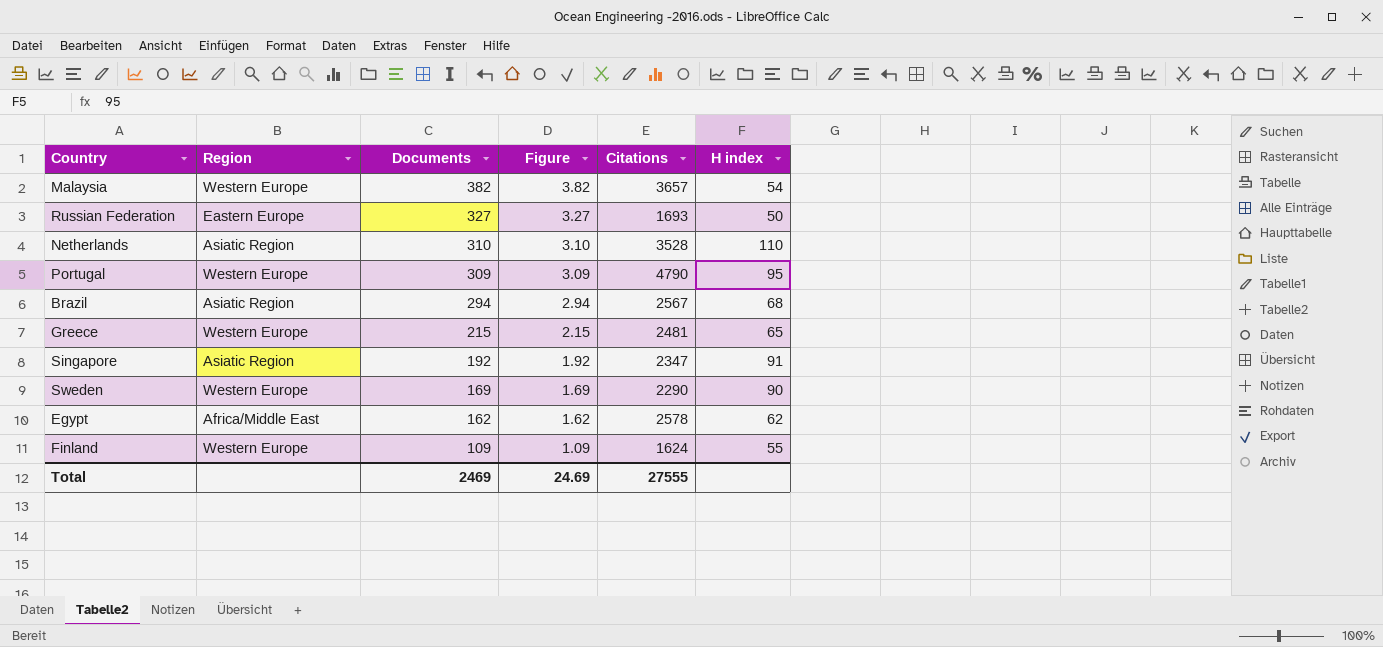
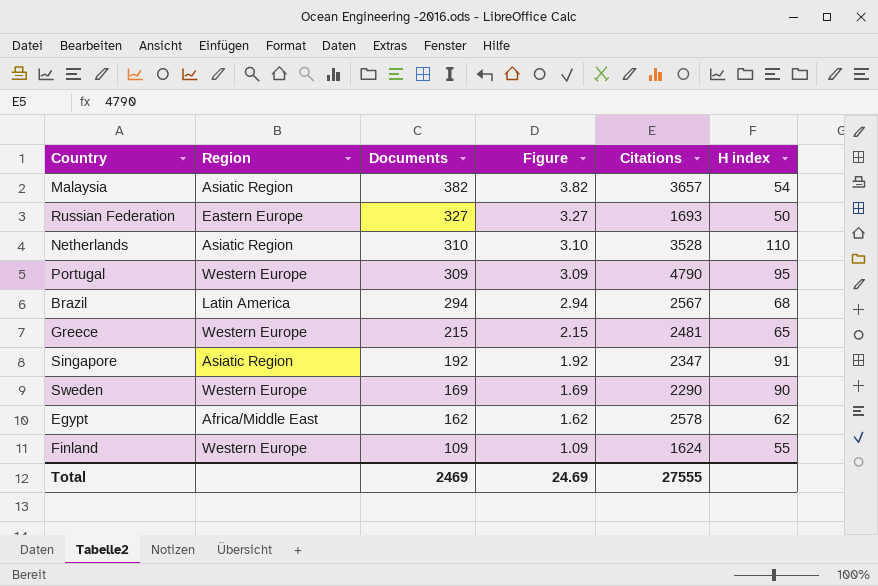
Malaysia | Region: Western Europe -> Asiatic Region
Brazil | Region: Asiatic Region -> Latin America

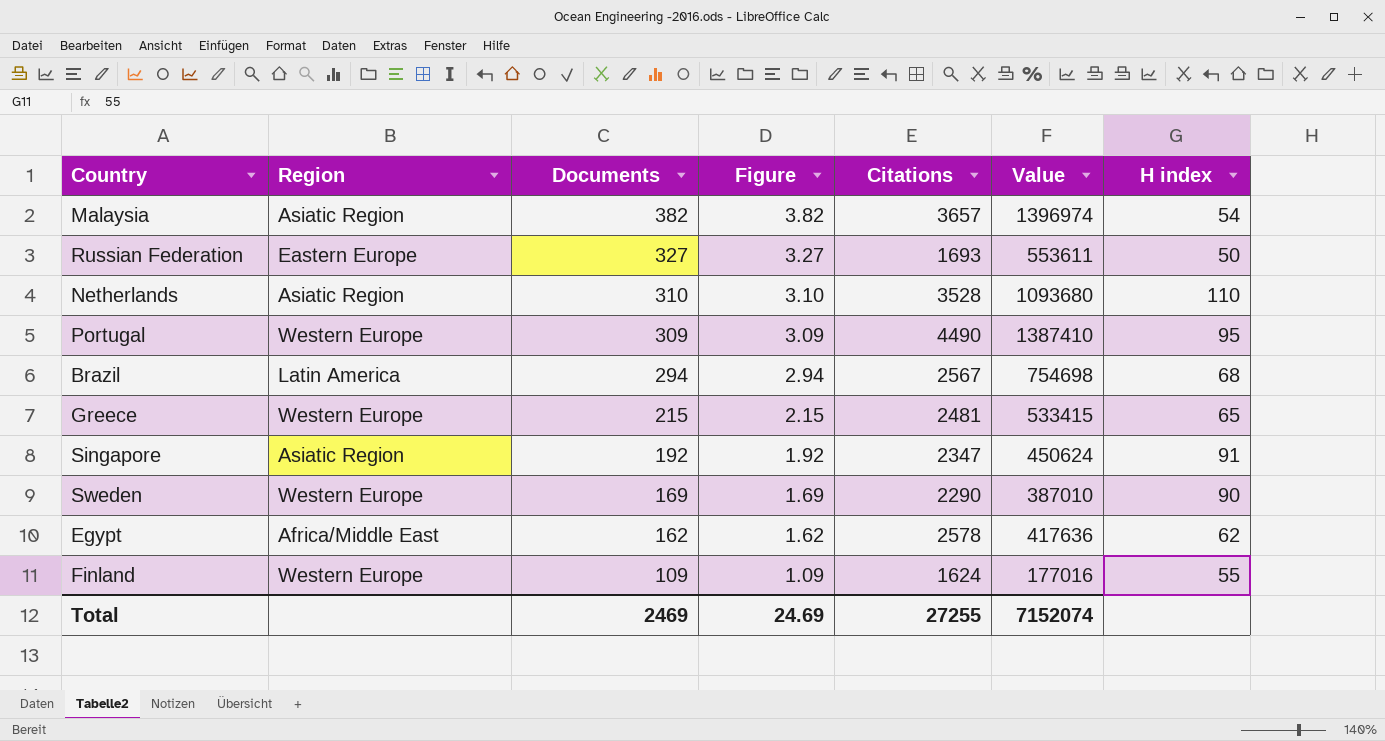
column Value | formula: none -> [Documents] * [Citations]
Portugal | Citations: 4790 -> 4490
Total | Citations: 27555 -> 27255

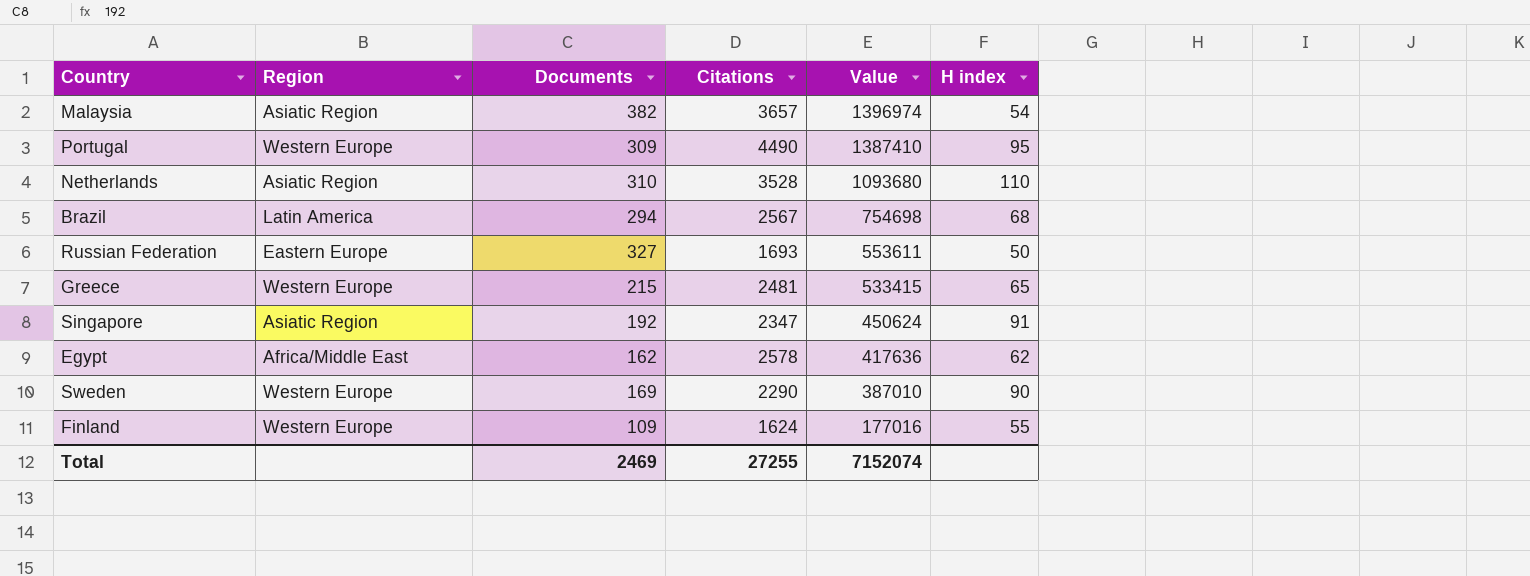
row order: Documents descending -> Value descending
column Figure | formula: [Documents] * 0.01 -> none

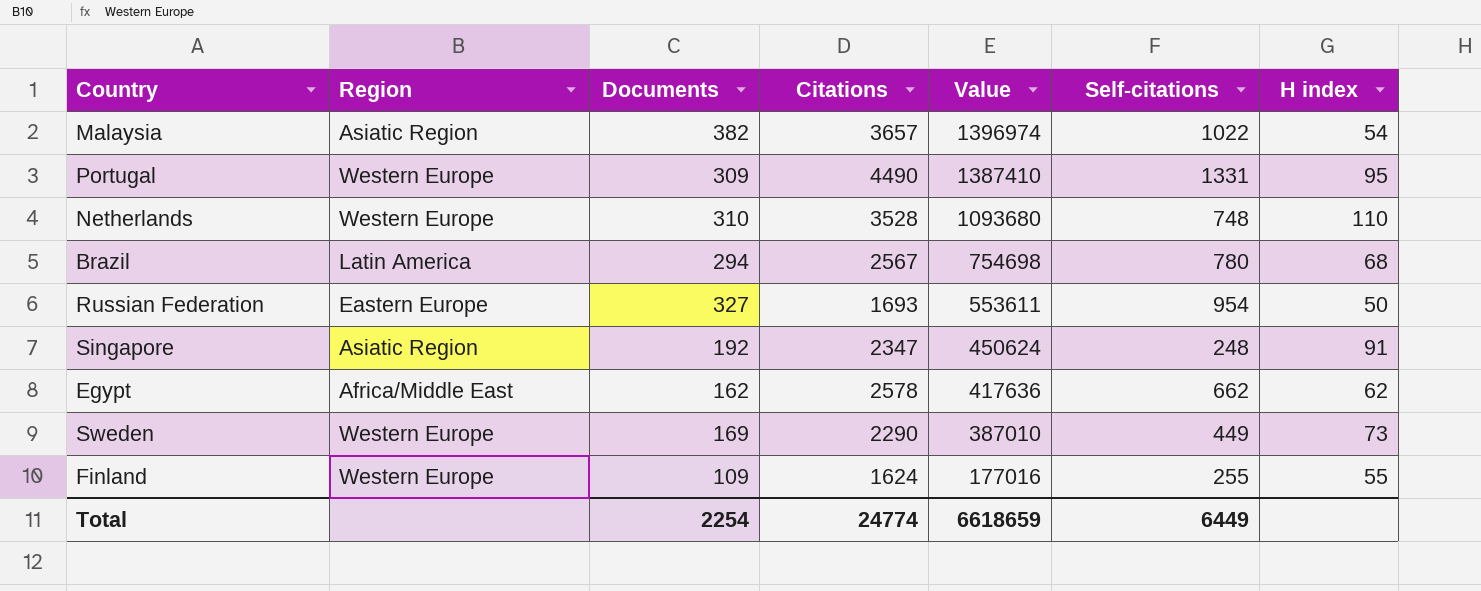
column Self-citations | position: none -> 6
row Greece: Western Europe | 215 | 2481 | 533415 | 65 -> none
Netherlands | Region: Asiatic Region -> Western Europe
Sweden | H index: 90 -> 73
Total | Documents: 2469 -> 2254
Total | Citations: 27255 -> 24774
Total | Value: 7152074 -> 6618659

